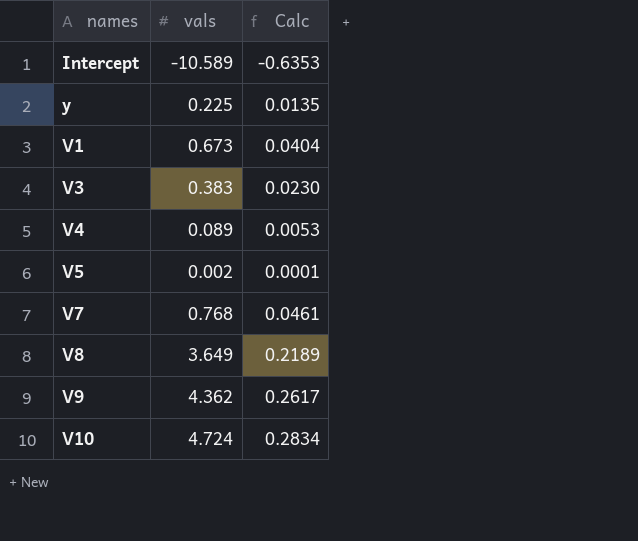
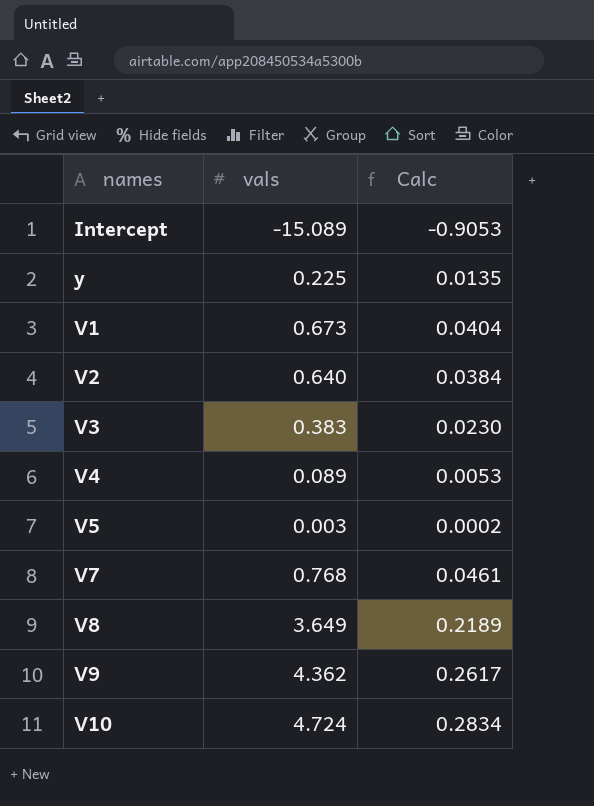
Intercept | vals: -10.589 -> -15.089
Intercept | Calc: -0.6353 -> -0.9053
row V2: none -> 0.640 | 0.0384
V5 | vals: 0.002 -> 0.003
V5 | Calc: 0.0001 -> 0.0002

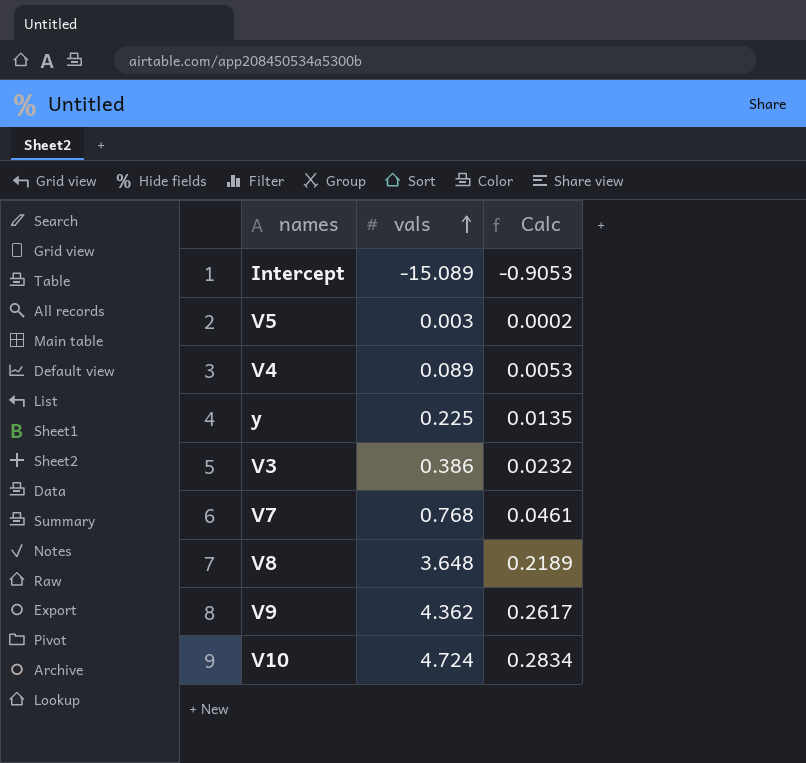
row order: none -> vals ascending
row V1: 0.673 | 0.0404 -> none
row V2: 0.640 | 0.0384 -> none
V3 | vals: 0.383 -> 0.386
V3 | Calc: 0.0230 -> 0.0232
V8 | vals: 3.649 -> 3.648

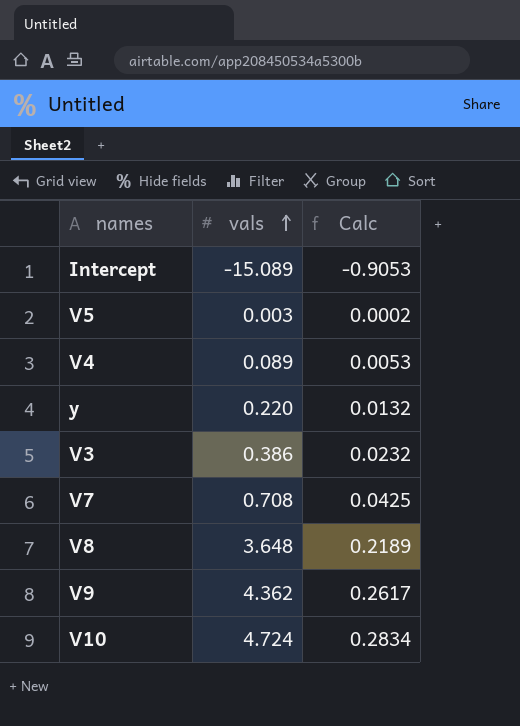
y | vals: 0.225 -> 0.220
y | Calc: 0.0135 -> 0.0132
V7 | vals: 0.768 -> 0.708
V7 | Calc: 0.0461 -> 0.0425

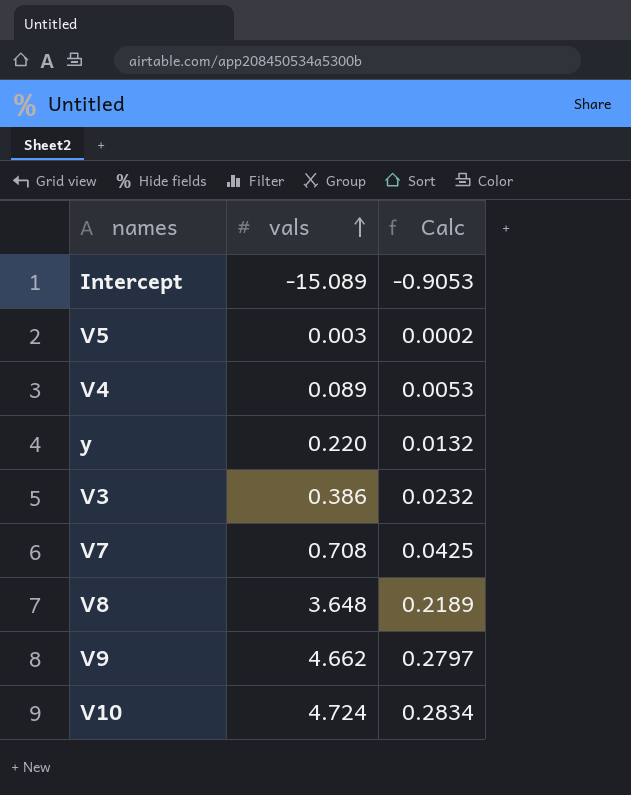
V9 | vals: 4.362 -> 4.662
V9 | Calc: 0.2617 -> 0.2797

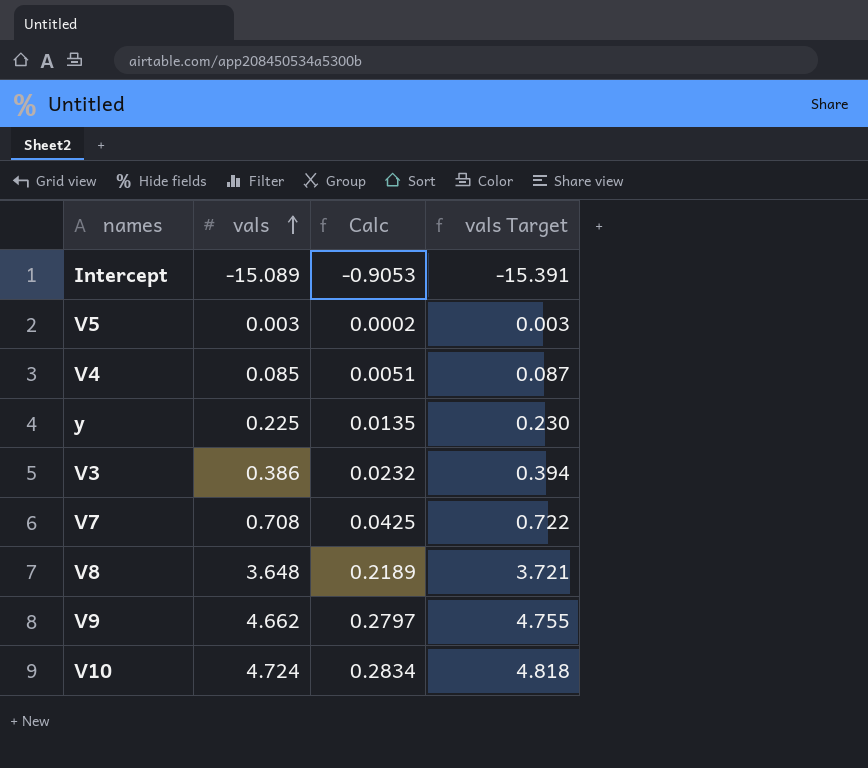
column vals Target | formula: none -> [vals] * 1.02
V4 | vals: 0.089 -> 0.085
V4 | Calc: 0.0053 -> 0.0051
y | vals: 0.220 -> 0.225
y | Calc: 0.0132 -> 0.0135

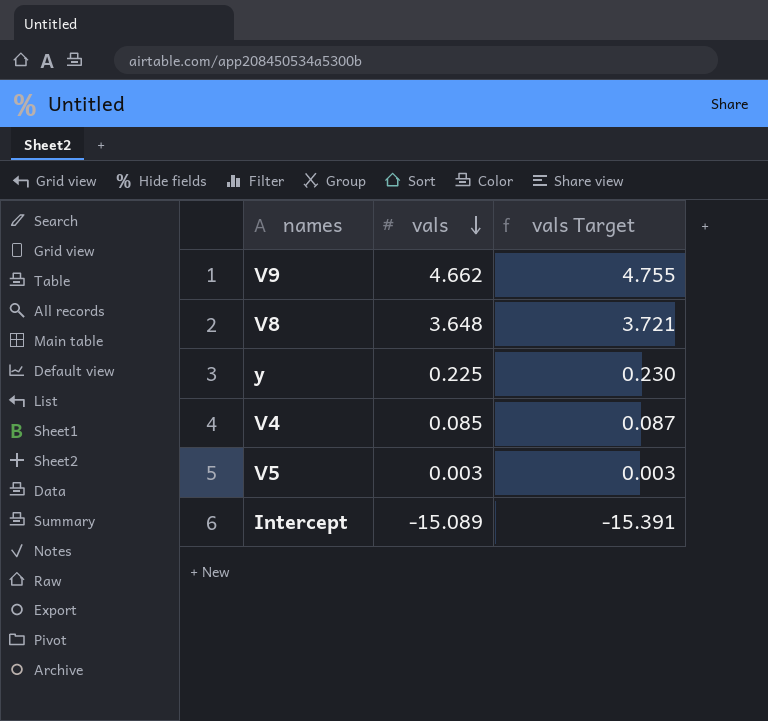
row order: vals ascending -> vals descending
column Calc | formula: [vals] * 0.06 -> none
row V3: 0.386 | 0.0232 | 0.394 -> none
row V7: 0.708 | 0.0425 | 0.722 -> none
row V10: 4.724 | 0.2834 | 4.818 -> none

